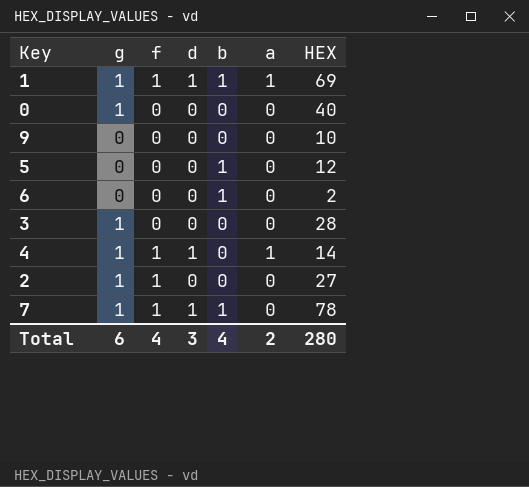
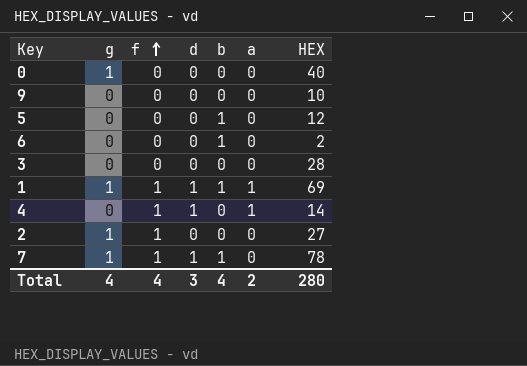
row order: none -> f ascending
3 | g: 1 -> 0
4 | g: 1 -> 0
Total | g: 6 -> 4

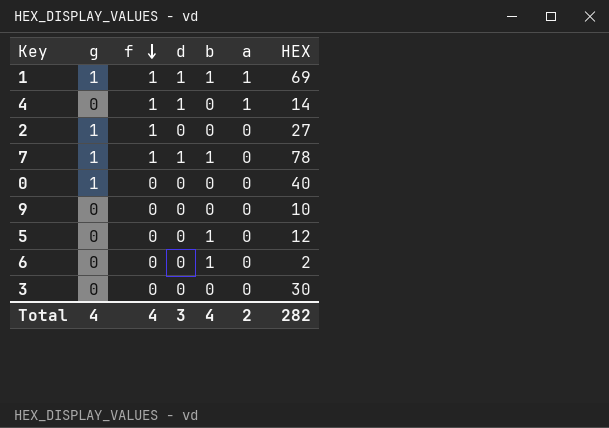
row order: f ascending -> f descending
3 | HEX: 28 -> 30
Total | HEX: 280 -> 282

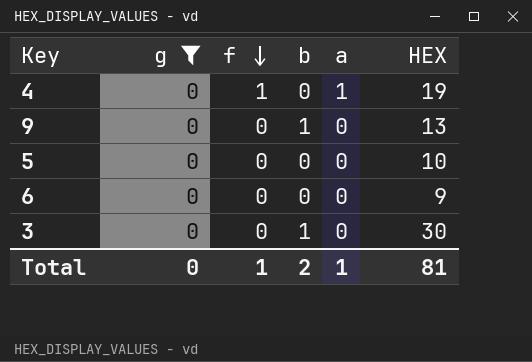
filter: none -> g = 0
column d | position: 4 -> none
4 | HEX: 14 -> 19
9 | b: 0 -> 1
9 | HEX: 10 -> 13
5 | b: 1 -> 0
5 | HEX: 12 -> 10
6 | b: 1 -> 0
6 | HEX: 2 -> 9
3 | b: 0 -> 1
Total | g: 4 -> 0
Total | f: 4 -> 1
Total | b: 4 -> 2
Total | a: 2 -> 1
Total | HEX: 282 -> 81

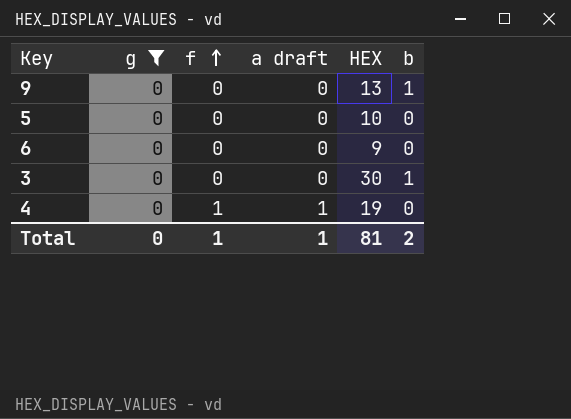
row order: f descending -> f ascending
column name: a -> a draft
column b | position: 4 -> 6

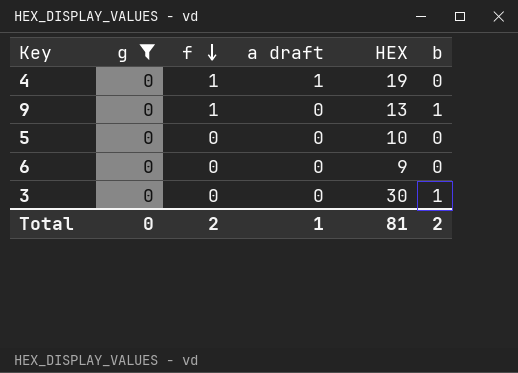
row order: f ascending -> f descending
9 | f: 0 -> 1
Total | f: 1 -> 2

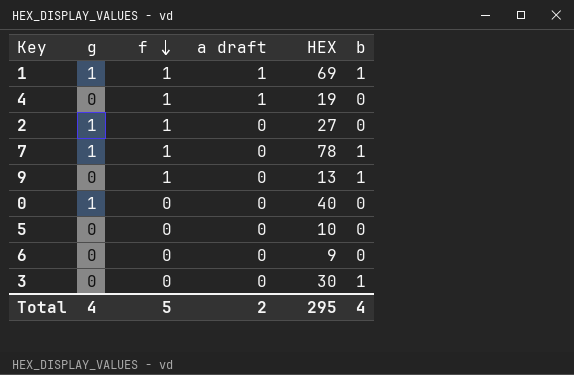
filter: g = 0 -> none
Total | g: 0 -> 4
Total | f: 2 -> 5
Total | a draft: 1 -> 2
Total | HEX: 81 -> 295
Total | b: 2 -> 4

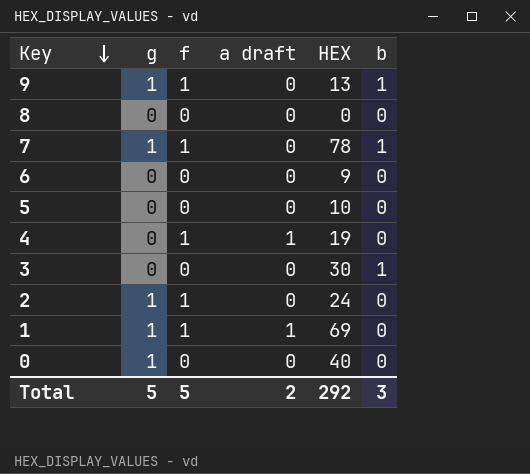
row order: f descending -> Key descending
9 | g: 0 -> 1
row 8: none -> 0 | 0 | 0 | 0 | 0
2 | HEX: 27 -> 24
1 | b: 1 -> 0
Total | g: 4 -> 5
Total | HEX: 295 -> 292
Total | b: 4 -> 3

